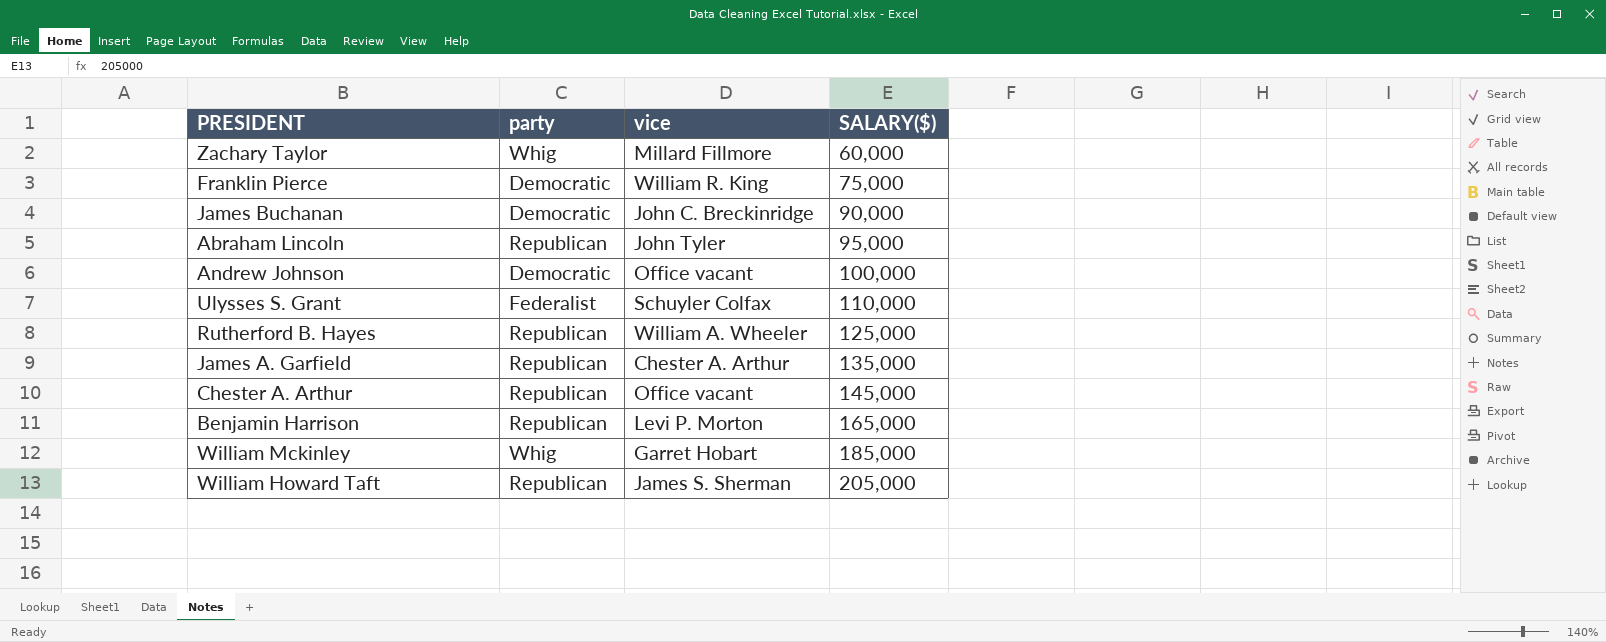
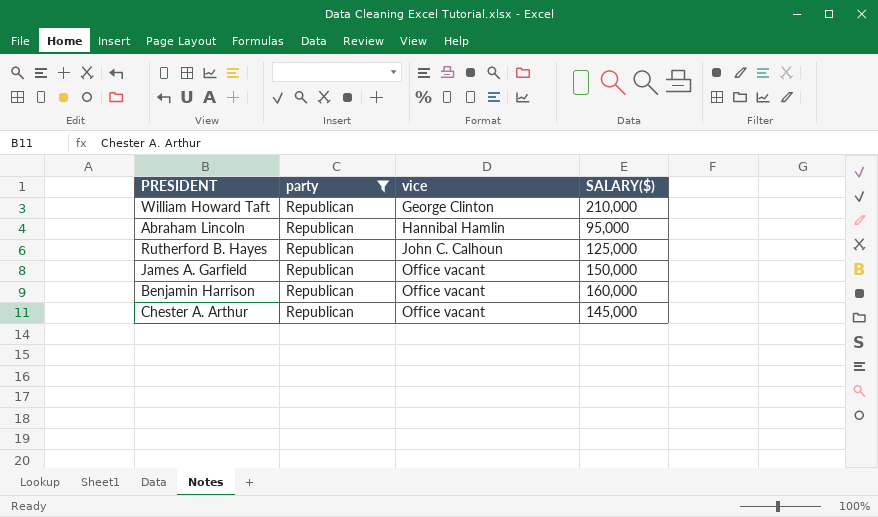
filter: none -> party = Republican
row order: SALARY($) ascending -> vice ascending
William Howard Taft | vice: James S. Sherman -> George Clinton
William Howard Taft | SALARY($): 205,000 -> 210,000
Abraham Lincoln | vice: John Tyler -> Hannibal Hamlin
Rutherford B. Hayes | vice: William A. Wheeler -> John C. Calhoun
James A. Garfield | vice: Chester A. Arthur -> Office vacant
James A. Garfield | SALARY($): 135,000 -> 150,000
Benjamin Harrison | vice: Levi P. Morton -> Office vacant
Benjamin Harrison | SALARY($): 165,000 -> 160,000

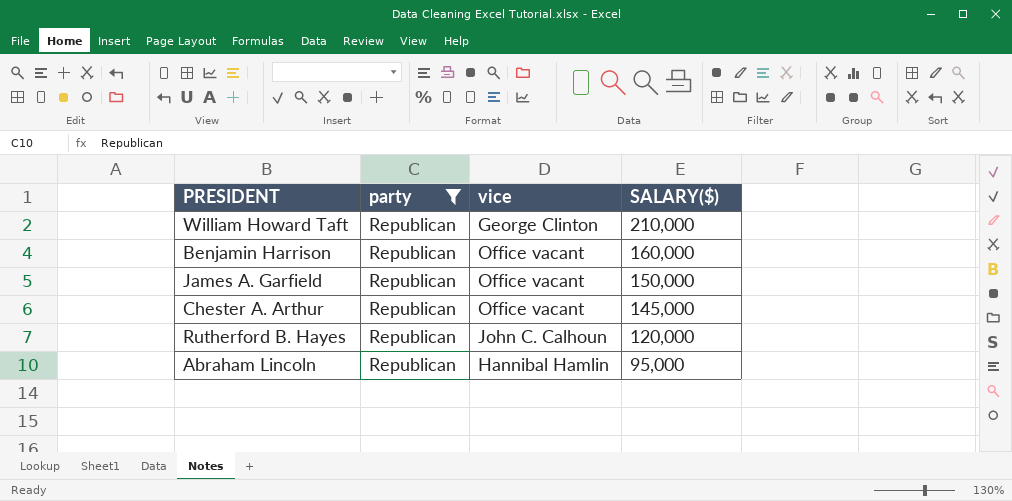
row order: vice ascending -> SALARY($) descending
Rutherford B. Hayes | SALARY($): 125,000 -> 120,000

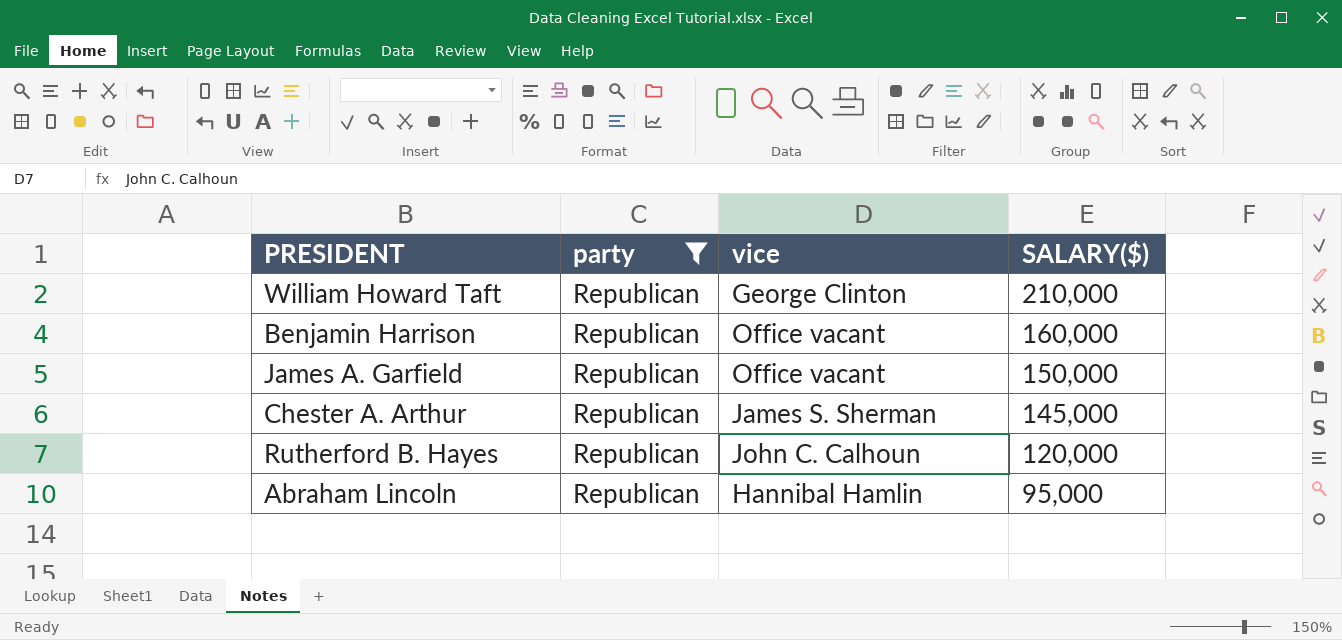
Chester A. Arthur | vice: Office vacant -> James S. Sherman

